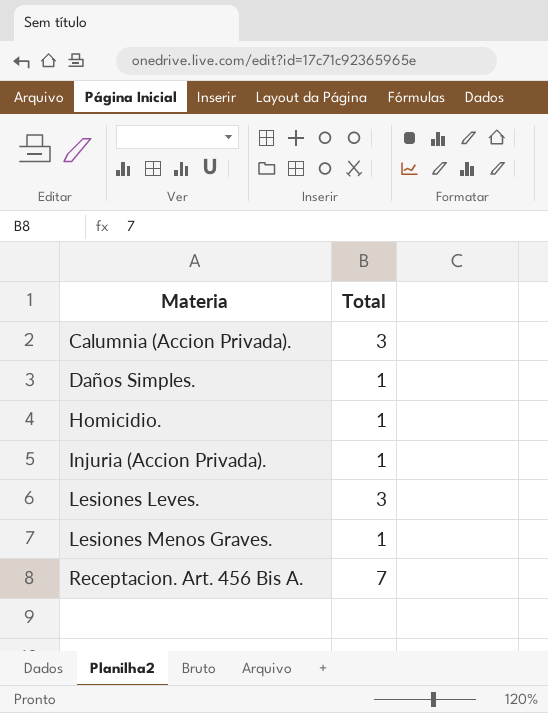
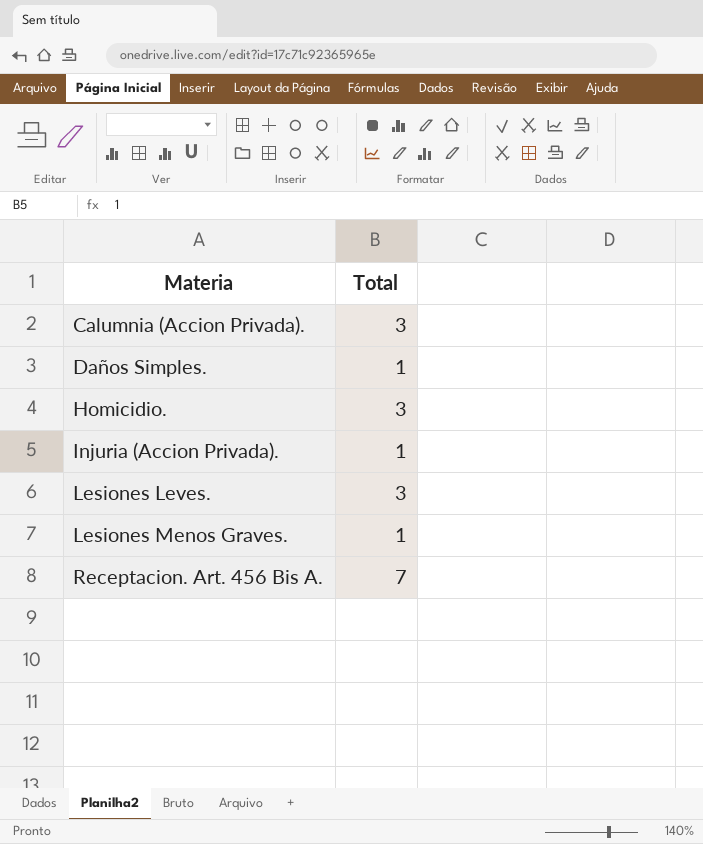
Homicidio. | Total: 1 -> 3

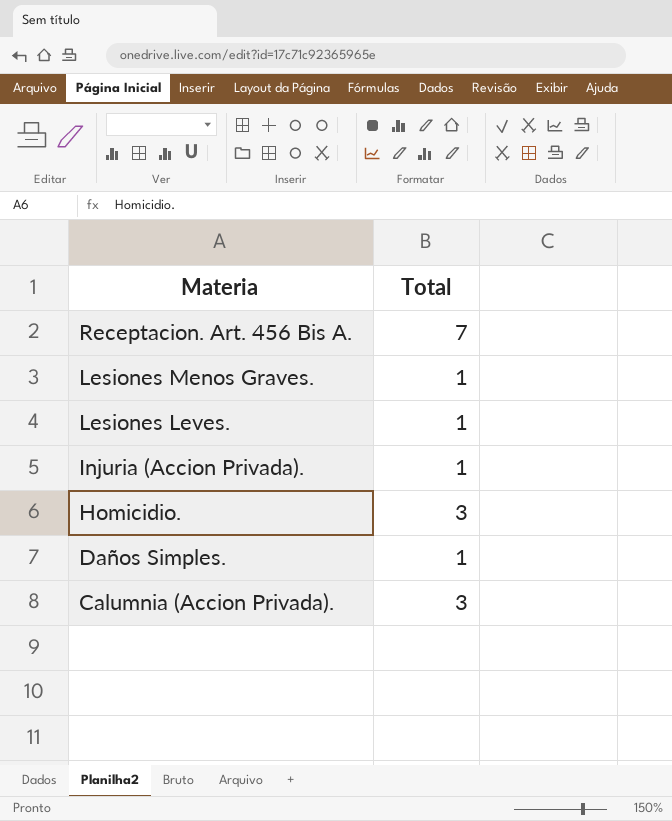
row order: Materia ascending -> Materia descending
Lesiones Leves. | Total: 3 -> 1

